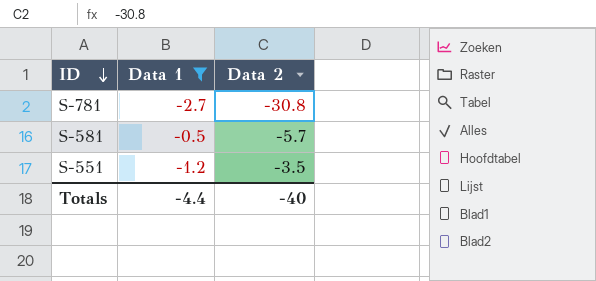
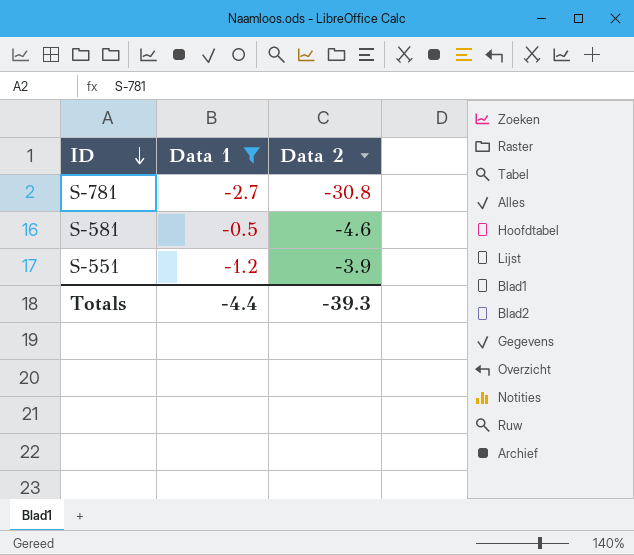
S-581 | Data 2: -5.7 -> -4.6
S-551 | Data 2: -3.5 -> -3.9
Totals | Data 2: -40 -> -39.3

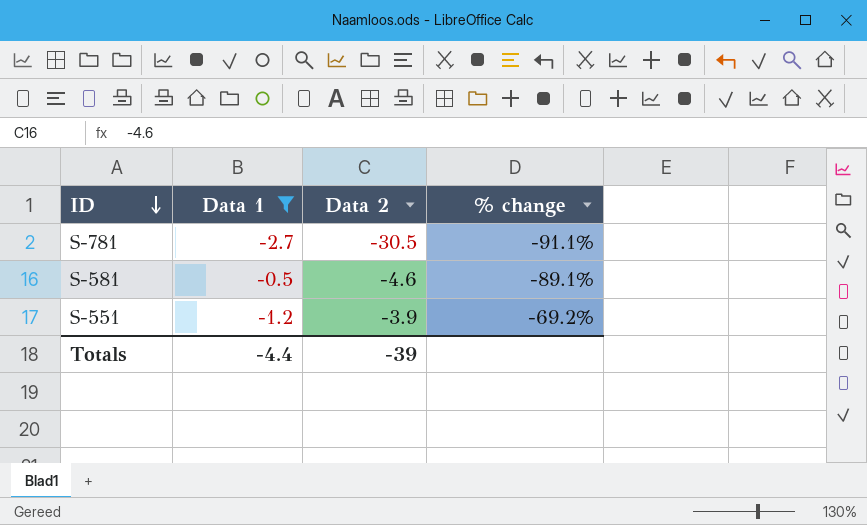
column % change | formula: none -> ([Data 1] - [Data 2]) / [Data 2]
S-781 | Data 2: -30.8 -> -30.5
Totals | Data 2: -39.3 -> -39

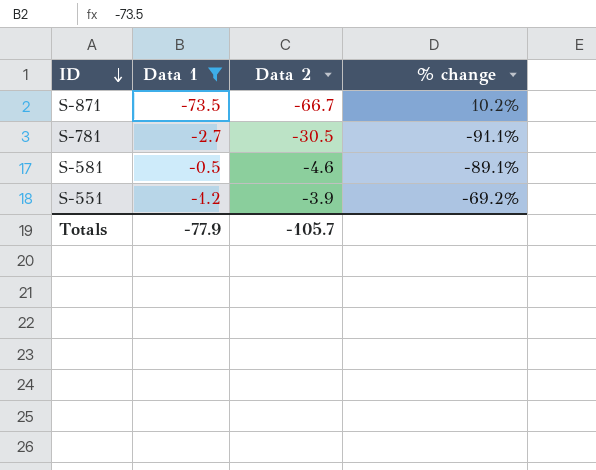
row S-871: none -> -73.5 | -66.7 | 10.2%
Totals | Data 1: -4.4 -> -77.9
Totals | Data 2: -39 -> -105.7

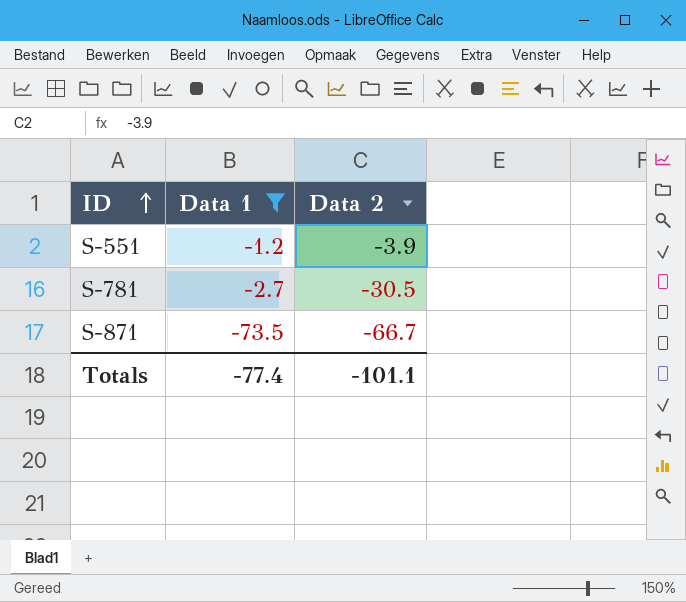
row order: ID descending -> ID ascending
column % change | formula: ([Data 1] - [Data 2]) / [Data 2] -> none
row S-581: -0.5 | -4.6 | -89.1% -> none
Totals | Data 1: -77.9 -> -77.4
Totals | Data 2: -105.7 -> -101.1

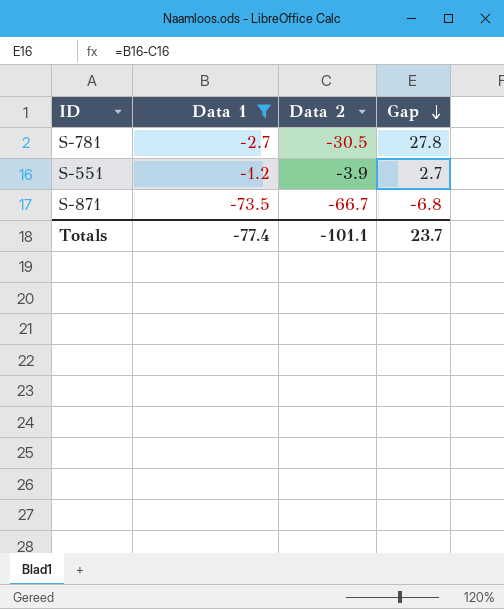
row order: ID ascending -> Gap descending
column Gap | formula: none -> [Data 1] - [Data 2]

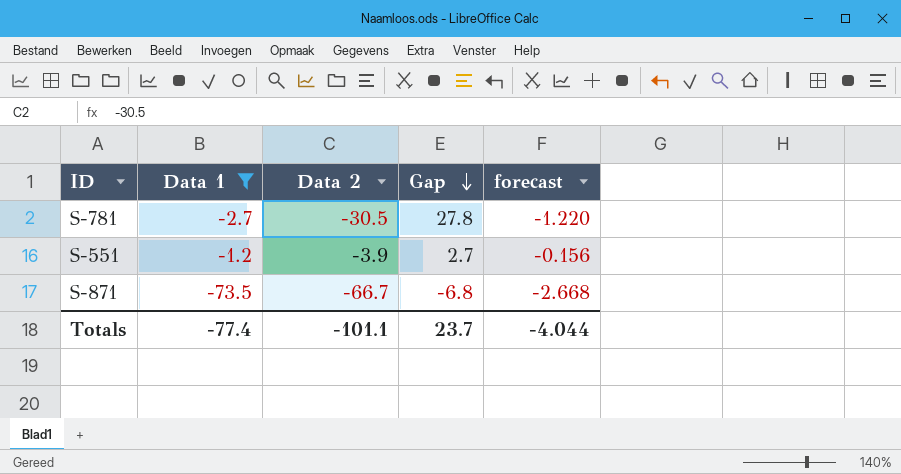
column forecast | formula: none -> [Data 2] * 0.04

